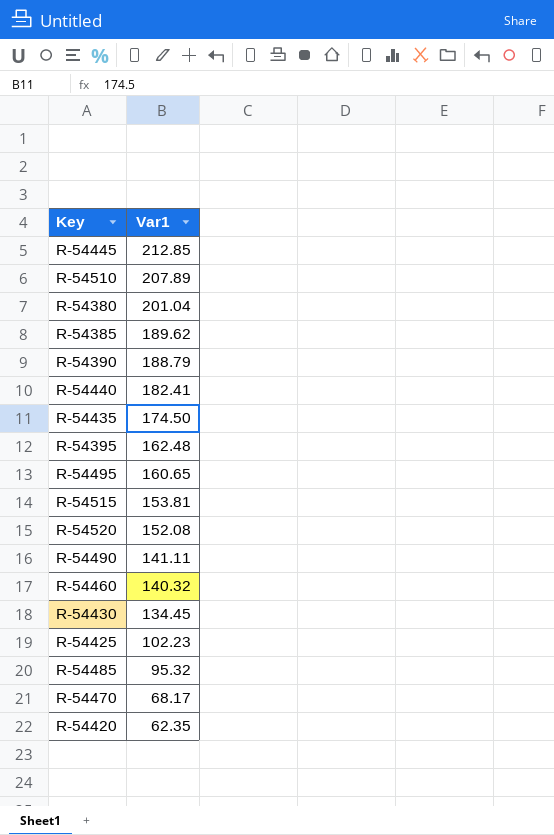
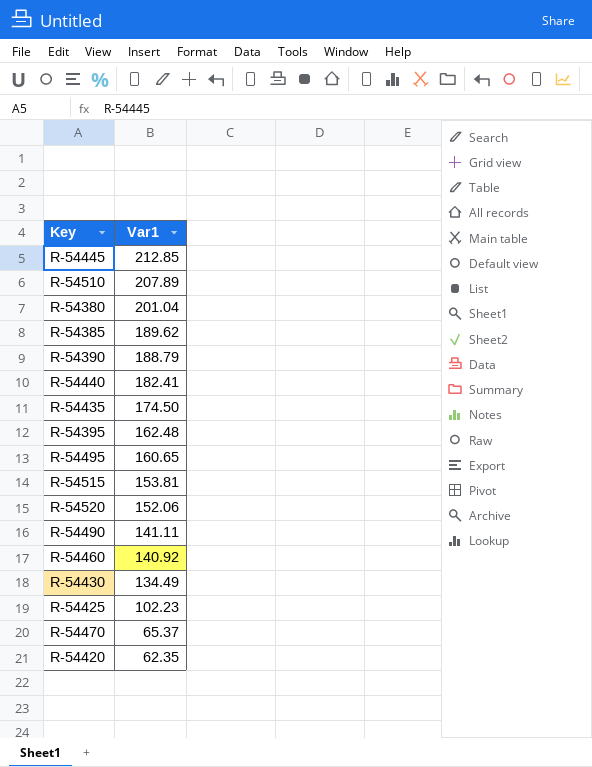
row R-54485: 95.32 -> none
R-54520 | Var1: 152.08 -> 152.06
R-54460 | Var1: 140.32 -> 140.92
R-54430 | Var1: 134.45 -> 134.49
R-54470 | Var1: 68.17 -> 65.37

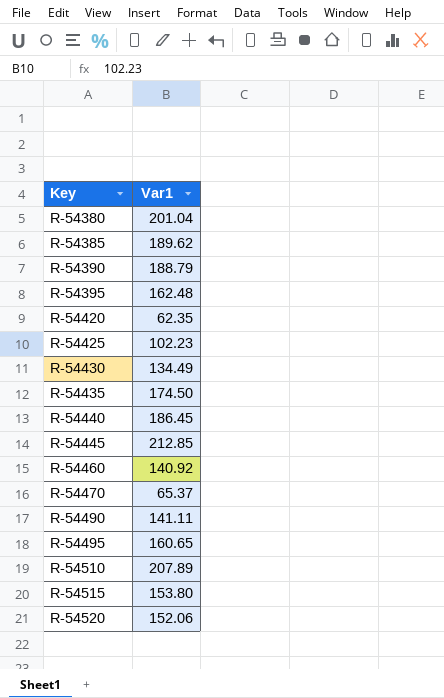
row order: Var1 descending -> Key ascending
R-54440 | Var1: 182.41 -> 186.45
R-54515 | Var1: 153.81 -> 153.80

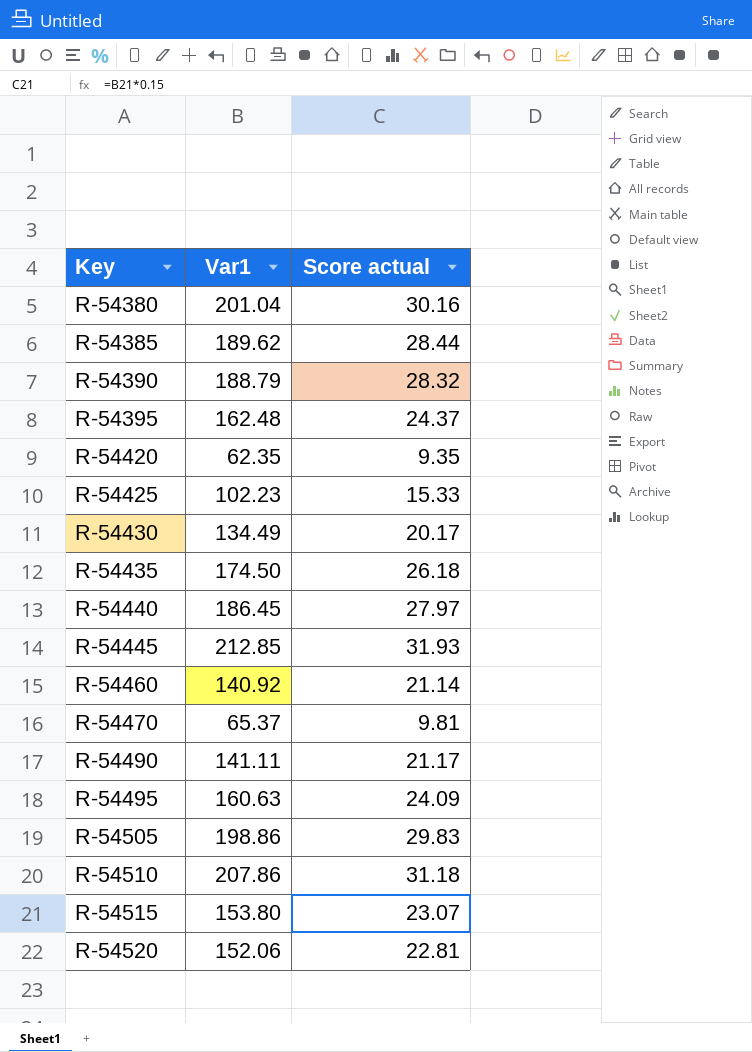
column Score actual | formula: none -> [Var1] * 0.15
R-54495 | Var1: 160.65 -> 160.63
row R-54505: none -> 198.86 | 29.83
R-54510 | Var1: 207.89 -> 207.86

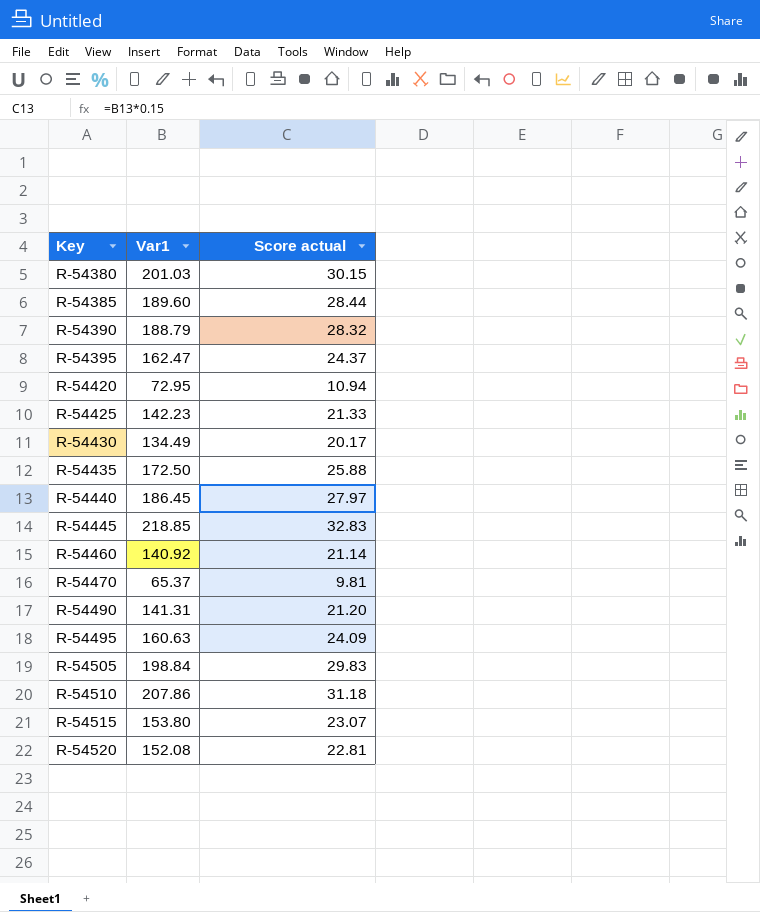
R-54380 | Var1: 201.04 -> 201.03
R-54380 | Score actual: 30.16 -> 30.15
R-54385 | Var1: 189.62 -> 189.60
R-54395 | Var1: 162.48 -> 162.47
R-54420 | Var1: 62.35 -> 72.95
R-54420 | Score actual: 9.35 -> 10.94
R-54425 | Var1: 102.23 -> 142.23
R-54425 | Score actual: 15.33 -> 21.33
R-54435 | Var1: 174.50 -> 172.50
R-54435 | Score actual: 26.18 -> 25.88
R-54445 | Var1: 212.85 -> 218.85
R-54445 | Score actual: 31.93 -> 32.83
R-54490 | Var1: 141.11 -> 141.31
R-54490 | Score actual: 21.17 -> 21.20
R-54505 | Var1: 198.86 -> 198.84
R-54520 | Var1: 152.06 -> 152.08

